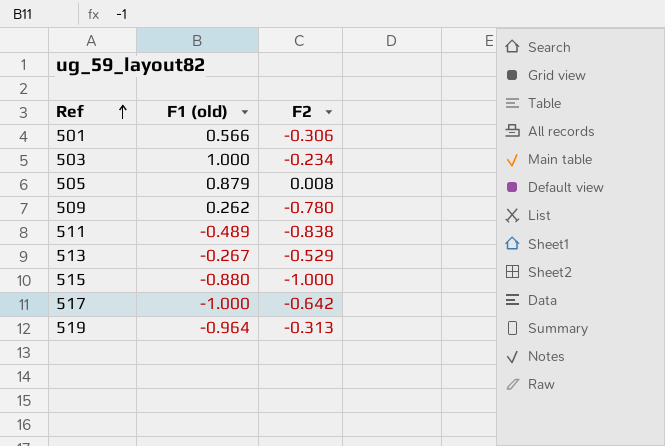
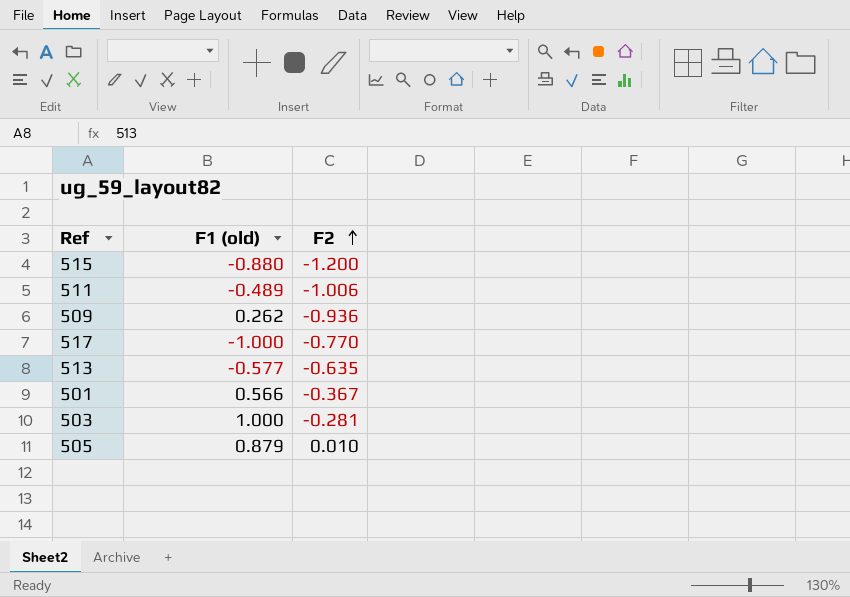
row order: Ref ascending -> F2 ascending
row 519: -0.964 | -0.313 -> none
515 | F2: -1.000 -> -1.200
511 | F2: -0.838 -> -1.006
509 | F2: -0.780 -> -0.936
517 | F2: -0.642 -> -0.770
513 | F1 (old): -0.267 -> -0.577
513 | F2: -0.529 -> -0.635
501 | F2: -0.306 -> -0.367
503 | F2: -0.234 -> -0.281
505 | F2: 0.008 -> 0.010

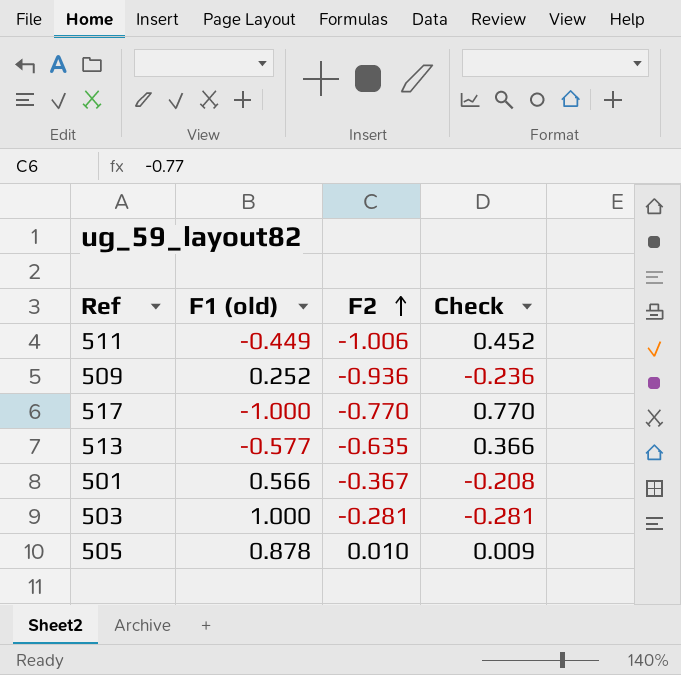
column Check | formula: none -> [F1 (old)] * [F2]
row 515: -0.880 | -1.200 -> none
511 | F1 (old): -0.489 -> -0.449
509 | F1 (old): 0.262 -> 0.252
505 | F1 (old): 0.879 -> 0.878

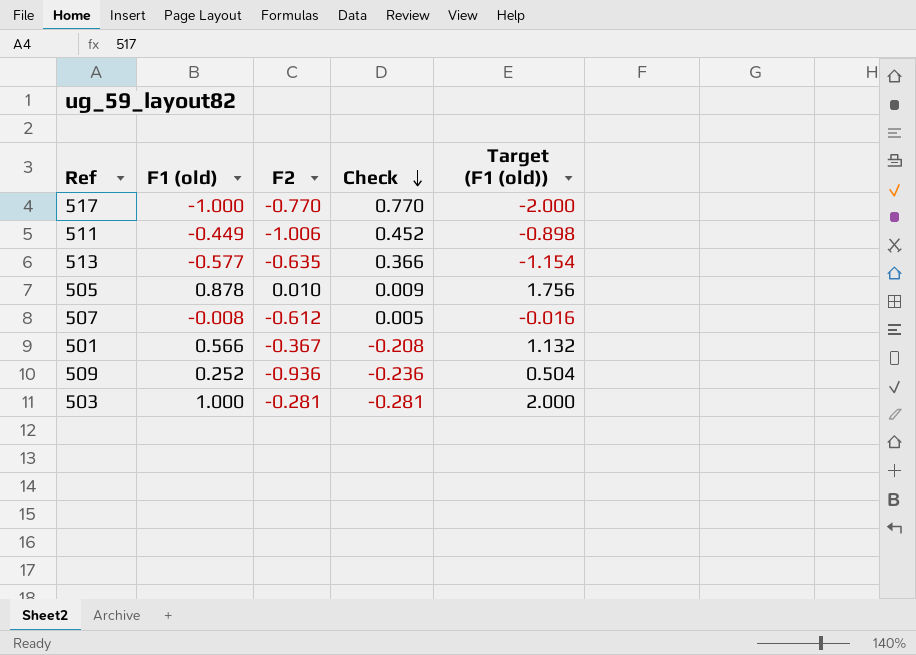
row order: F2 ascending -> Check descending
column Target (F1 (old)) | formula: none -> [F1 (old)] * 2
row 507: none -> -0.008 | -0.612 | 0.005 | -0.016

